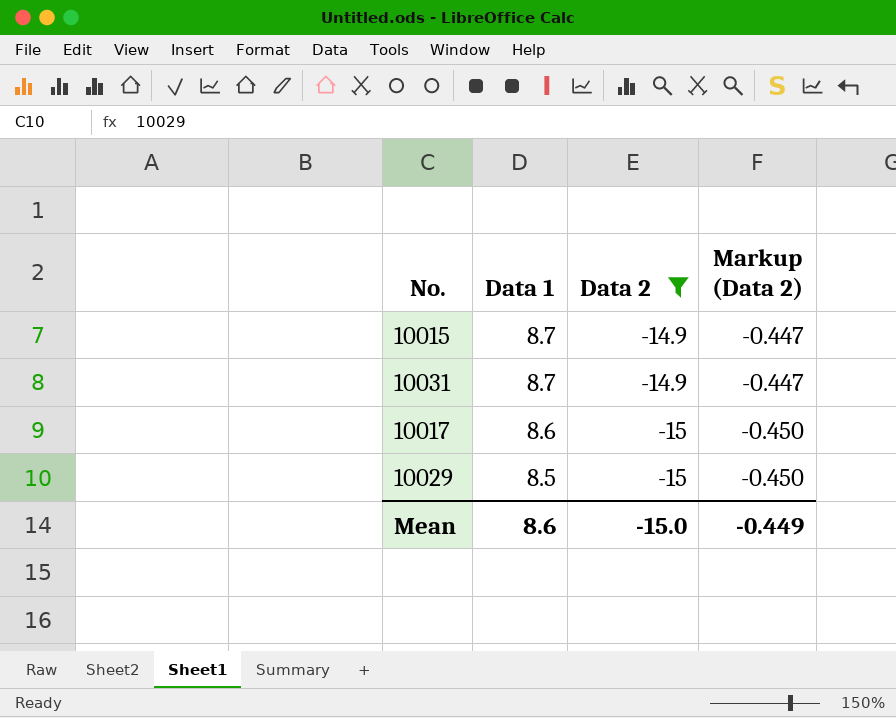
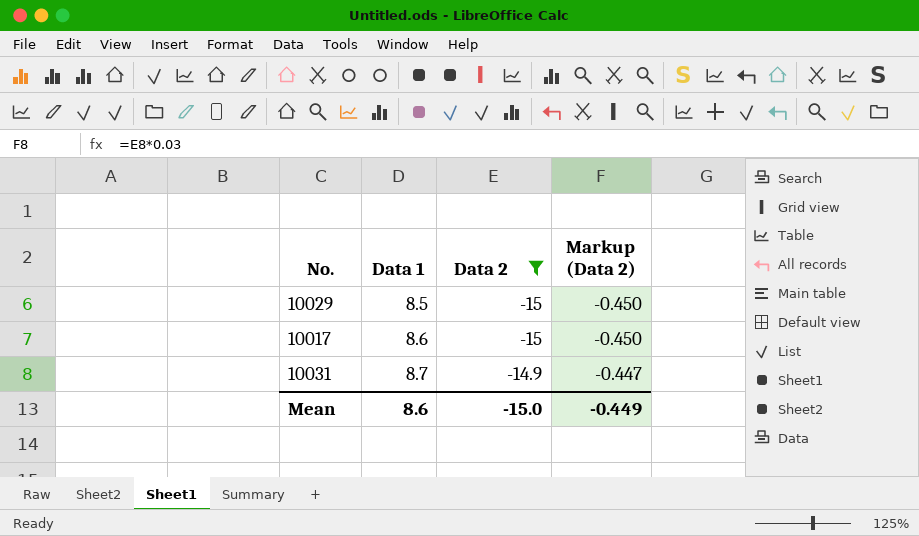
row order: Data 1 descending -> Data 1 ascending
row 10015: 8.7 | -14.9 | -0.447 -> none

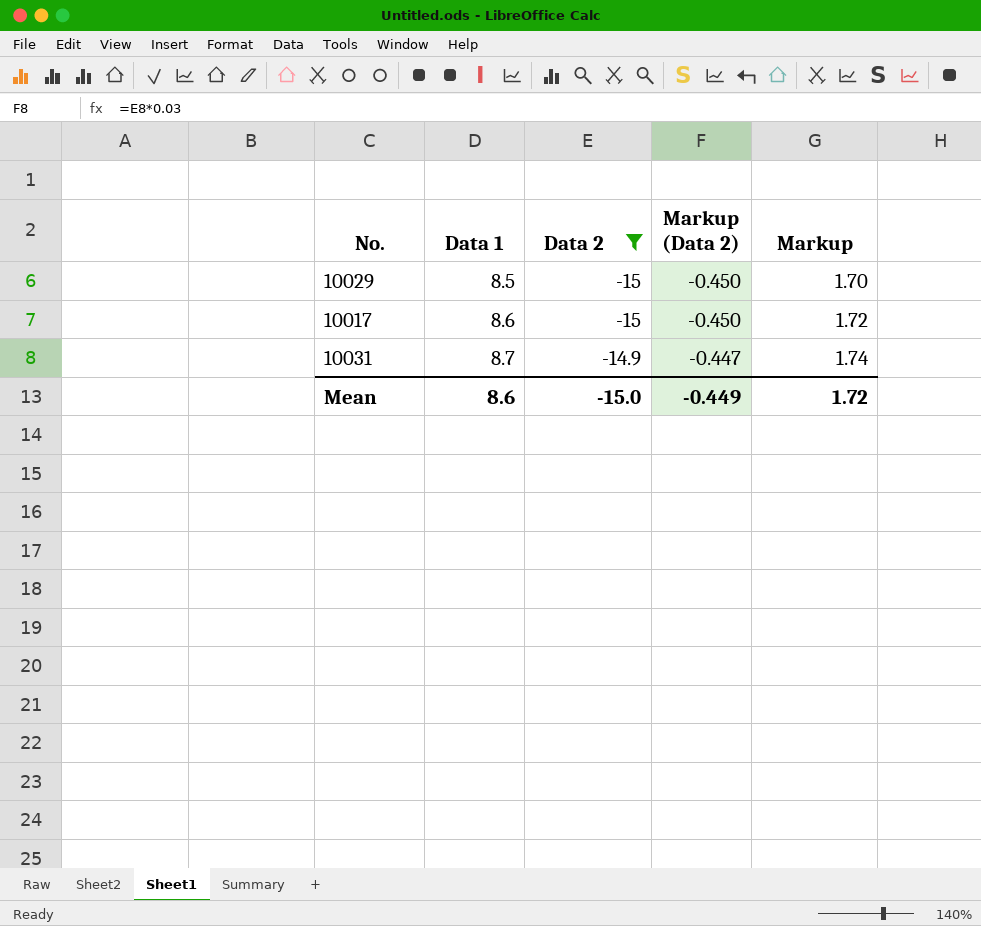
column Markup | formula: none -> [Data 1] * 0.2

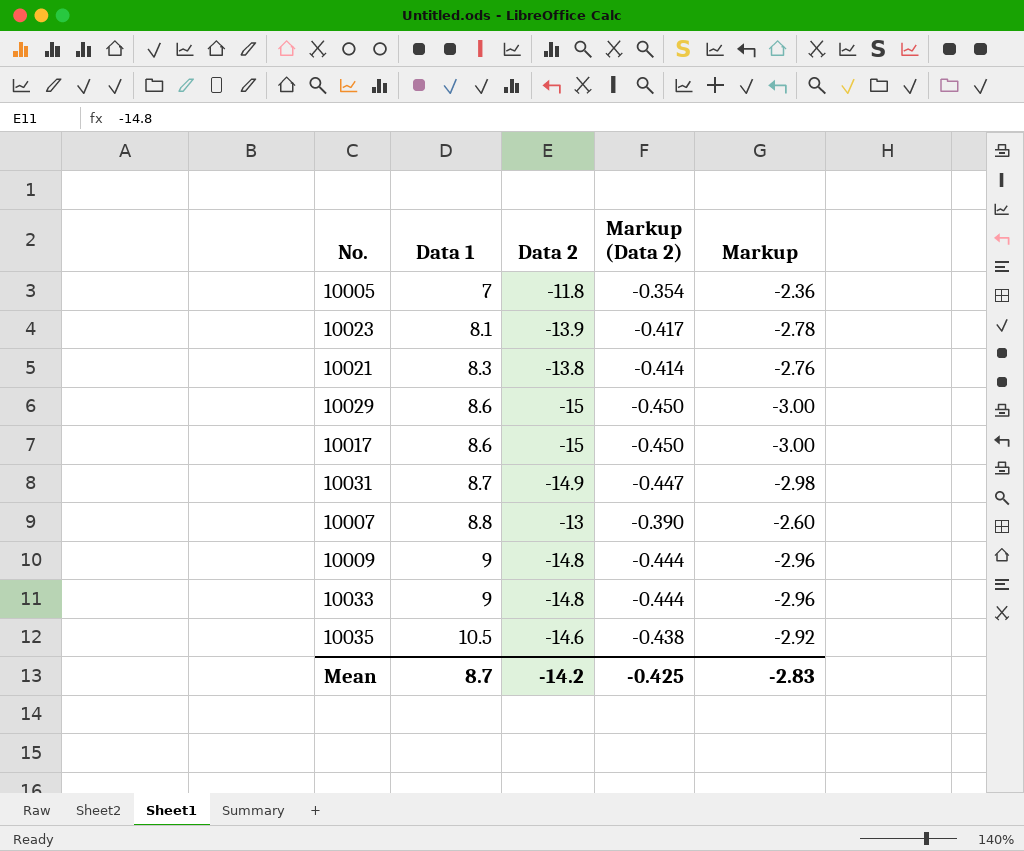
filter: Data 2 <= -14.9 -> none
column Markup | formula: [Data 1] * 0.2 -> [Data 2] * 0.2
10029 | Data 1: 8.5 -> 8.6
Mean | Data 1: 8.6 -> 8.7
Mean | Data 2: -15.0 -> -14.2
Mean | Markup (Data 2): -0.449 -> -0.425
Mean | Markup: 1.72 -> -2.83

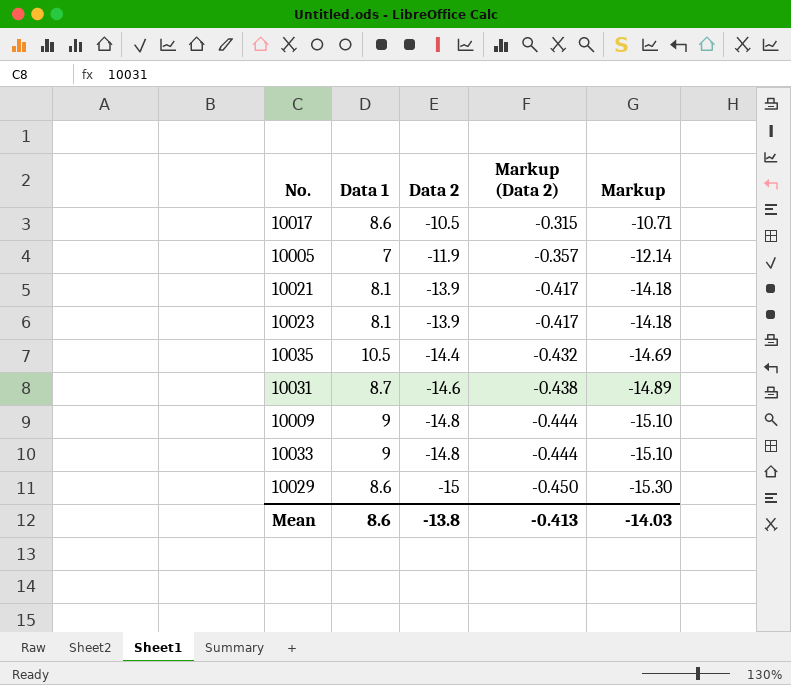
row order: Data 1 ascending -> Data 2 descending
column Markup | formula: [Data 2] * 0.2 -> [Data 2] * 1.02
row 10007: 8.8 | -13 | -0.390 | -2.60 -> none
10017 | Data 2: -15 -> -10.5
10017 | Markup (Data 2): -0.450 -> -0.315
10005 | Data 2: -11.8 -> -11.9
10005 | Markup (Data 2): -0.354 -> -0.357
10021 | Data 1: 8.3 -> 8.1
10021 | Data 2: -13.8 -> -13.9
10021 | Markup (Data 2): -0.414 -> -0.417
10035 | Data 2: -14.6 -> -14.4
10035 | Markup (Data 2): -0.438 -> -0.432
10031 | Data 2: -14.9 -> -14.6
10031 | Markup (Data 2): -0.447 -> -0.438
Mean | Data 1: 8.7 -> 8.6
Mean | Data 2: -14.2 -> -13.8
Mean | Markup (Data 2): -0.425 -> -0.413
Mean | Markup: -2.83 -> -14.03

